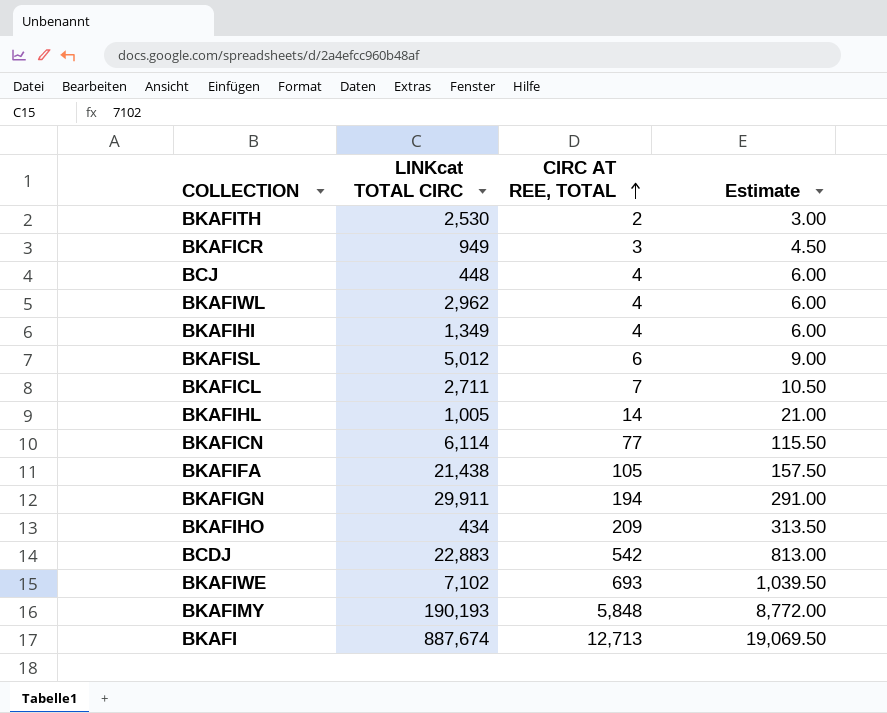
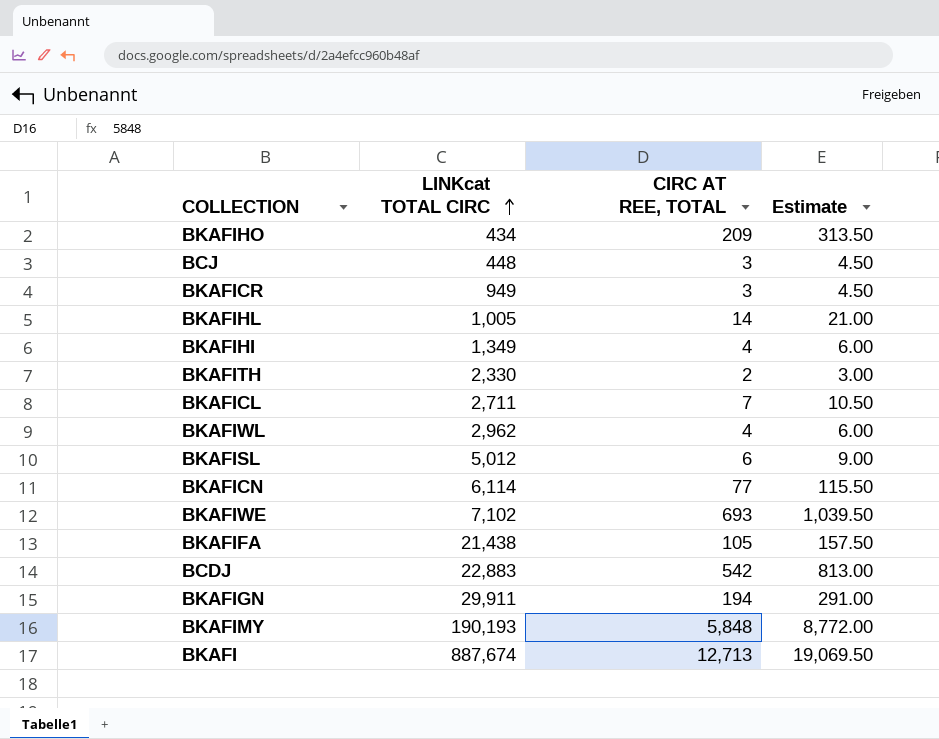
row order: CIRC AT REE, TOTAL ascending -> LINKcat TOTAL CIRC ascending
BCJ | CIRC AT REE, TOTAL: 4 -> 3
BCJ | Estimate: 6.00 -> 4.50
BKAFITH | LINKcat TOTAL CIRC: 2,530 -> 2,330

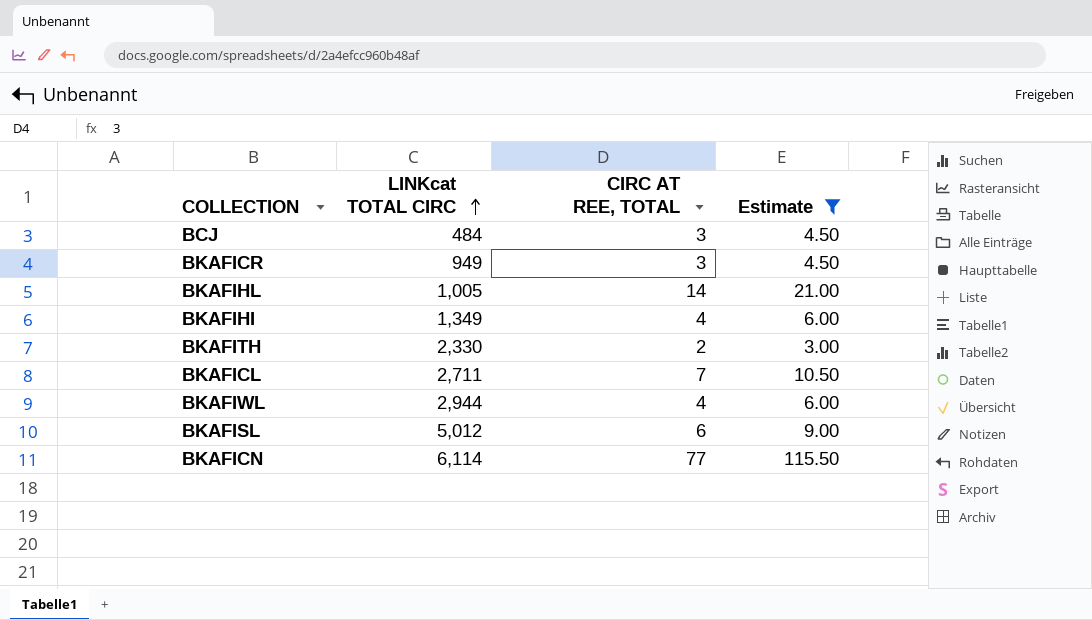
filter: none -> Estimate <= 115.50
BCJ | LINKcat TOTAL CIRC: 448 -> 484
BKAFIWL | LINKcat TOTAL CIRC: 2,962 -> 2,944

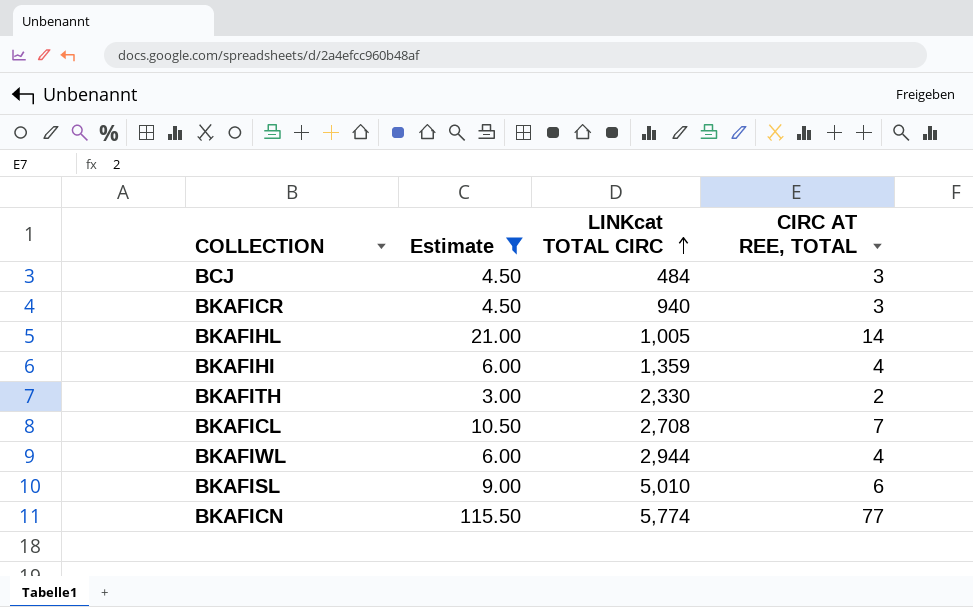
column Estimate | position: 4 -> 2
BKAFICR | LINKcat TOTAL CIRC: 949 -> 940
BKAFIHI | LINKcat TOTAL CIRC: 1,349 -> 1,359
BKAFICL | LINKcat TOTAL CIRC: 2,711 -> 2,708
BKAFISL | LINKcat TOTAL CIRC: 5,012 -> 5,010
BKAFICN | LINKcat TOTAL CIRC: 6,114 -> 5,774

